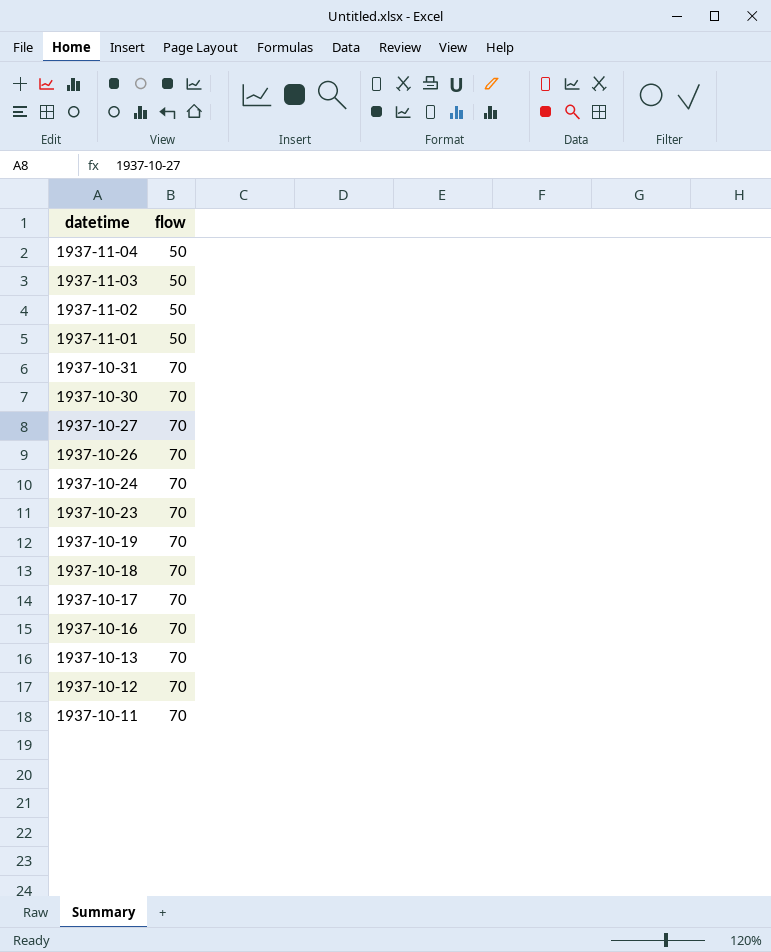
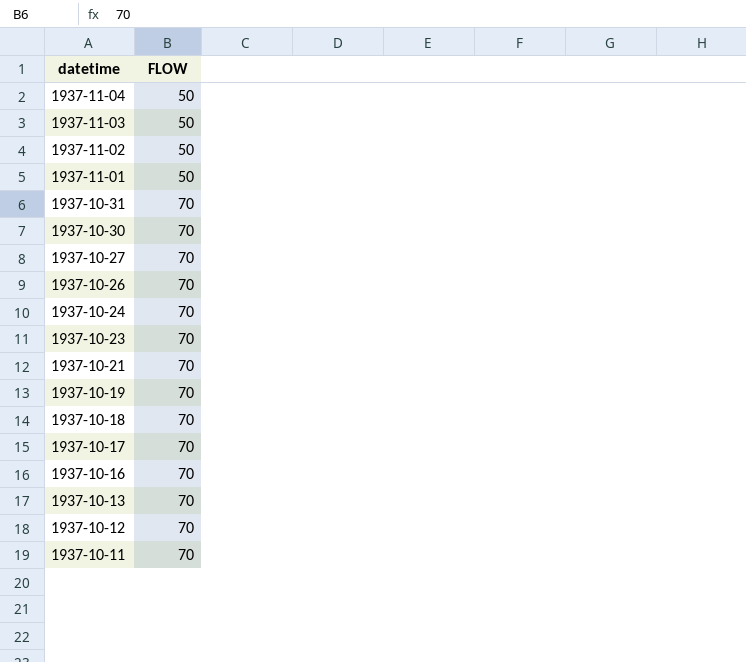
column name: flow -> FLOW
row 1937-10-21: none -> 70

